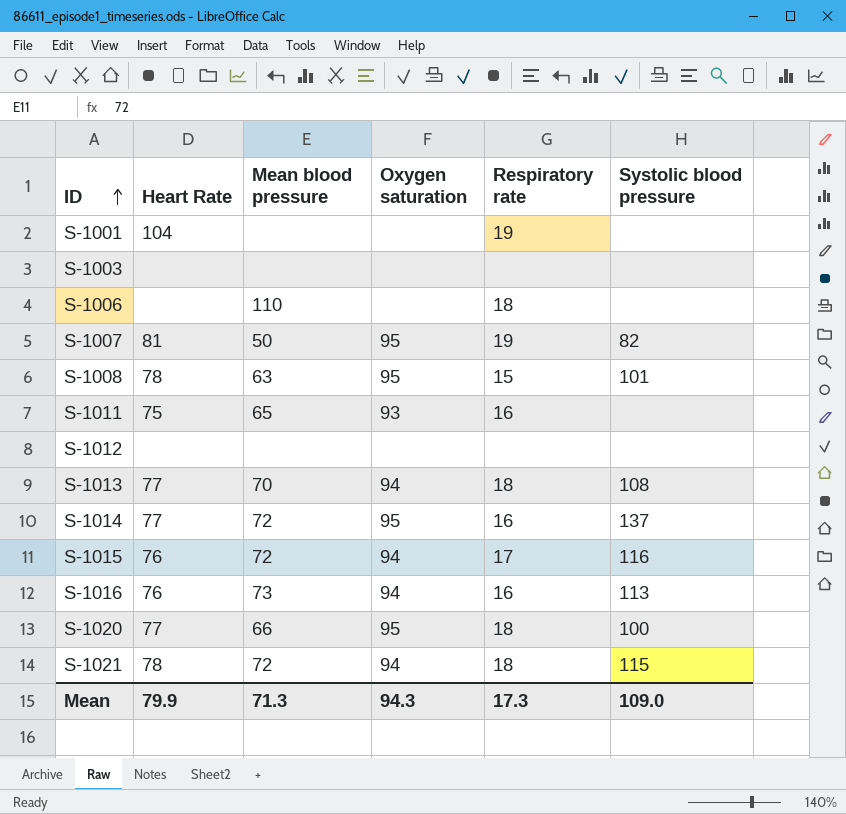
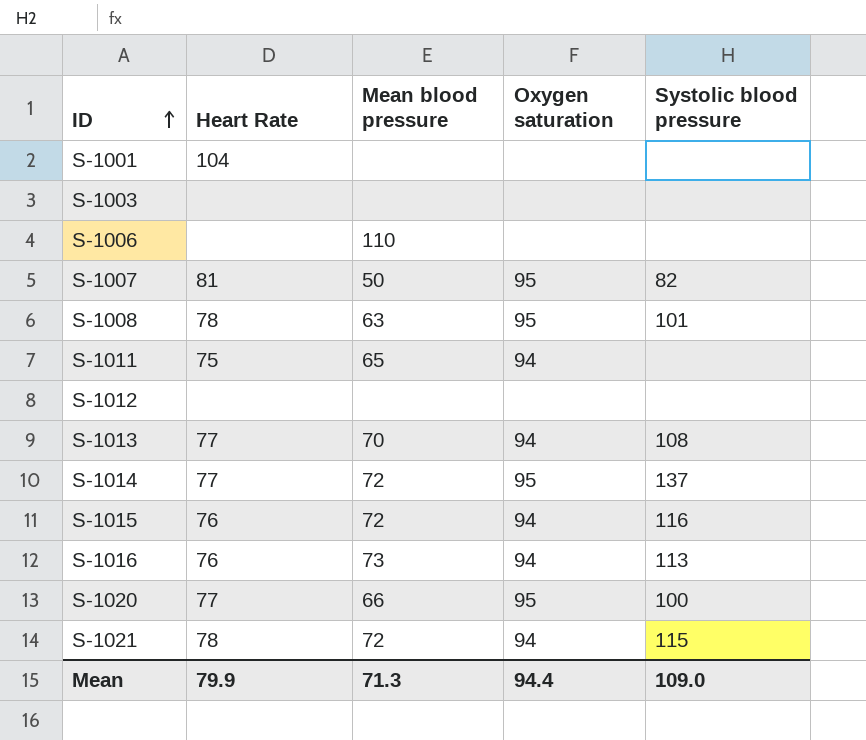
column Respiratory rate | position: 5 -> none
S-1011 | Oxygen saturation: 93 -> 94
Mean | Oxygen saturation: 94.3 -> 94.4

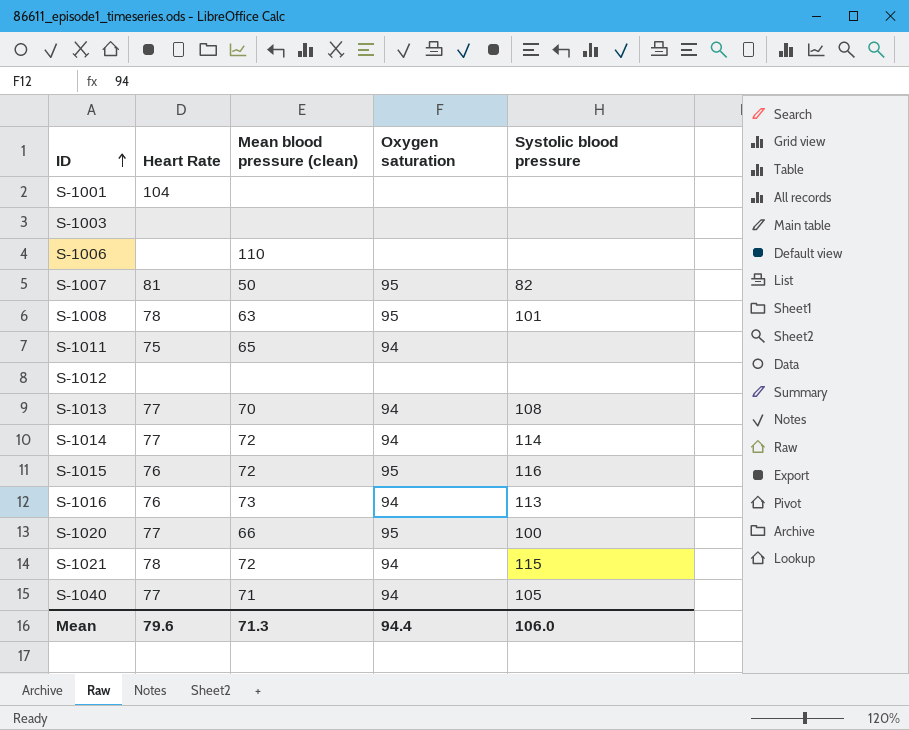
column name: Mean blood pressure -> Mean blood pressure (clean)
S-1014 | Oxygen saturation: 95 -> 94
S-1014 | Systolic blood pressure: 137 -> 114
S-1015 | Oxygen saturation: 94 -> 95
row S-1040: none -> 77 | 71 | 94 | 105
Mean | Heart Rate: 79.9 -> 79.6
Mean | Systolic blood pressure: 109.0 -> 106.0

